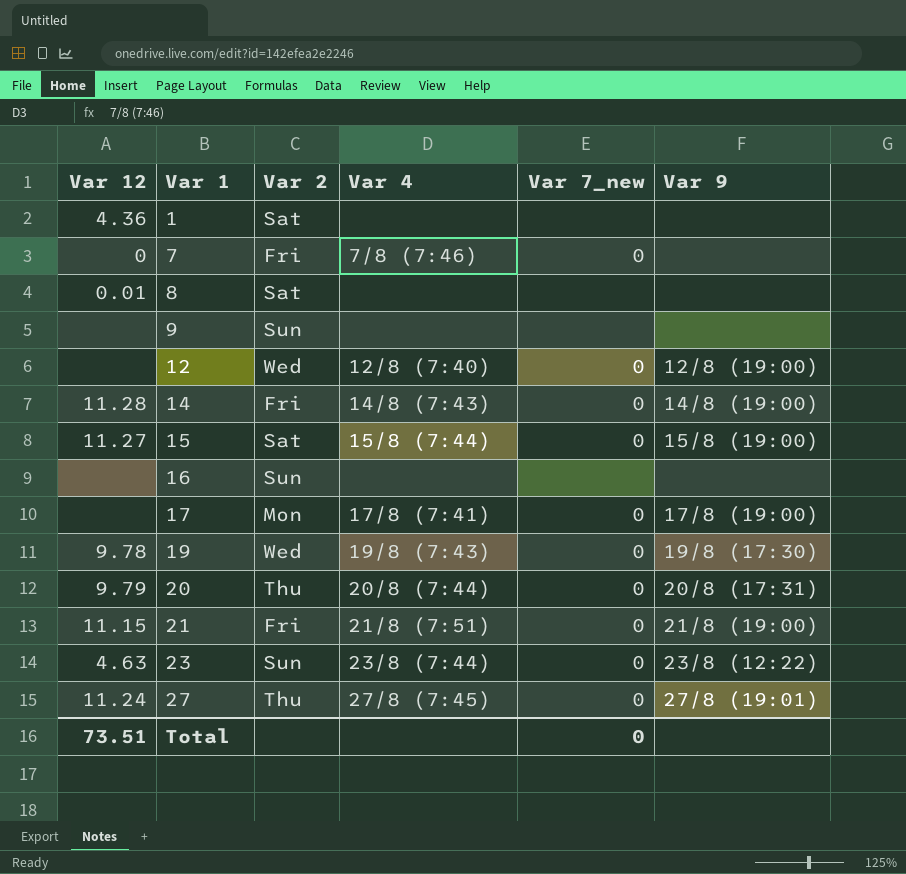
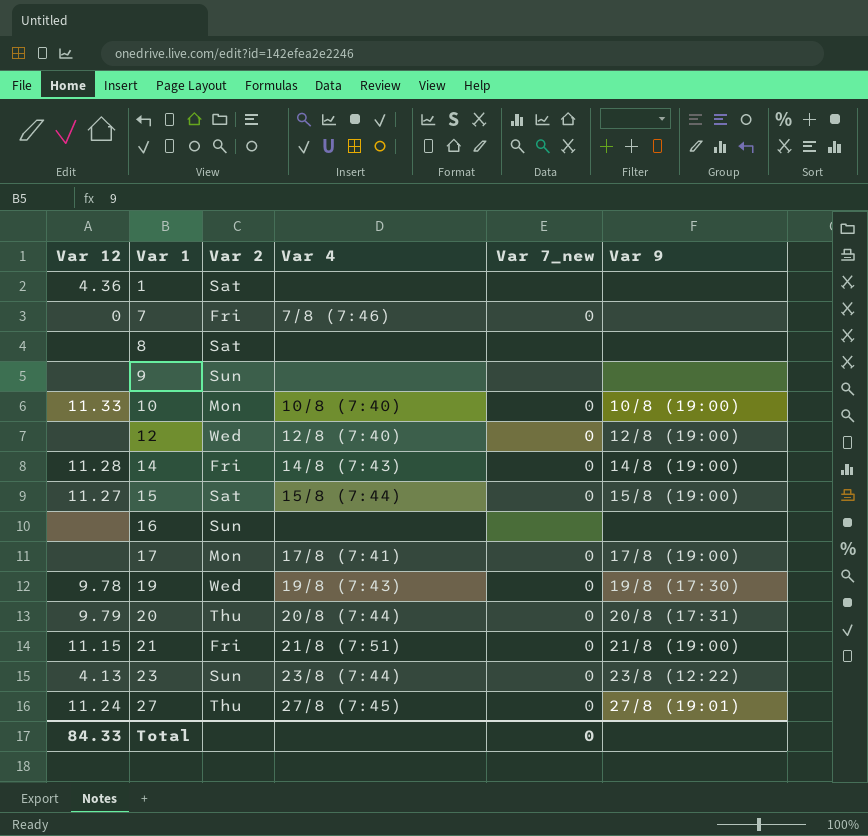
8 | Var 12: 0.01 -> none
row 10: none -> 11.33 | Mon | 10/8 (7:40) | 0 | 10/8 (19:00)
23 | Var 12: 4.63 -> 4.13
Total | Var 12: 73.51 -> 84.33

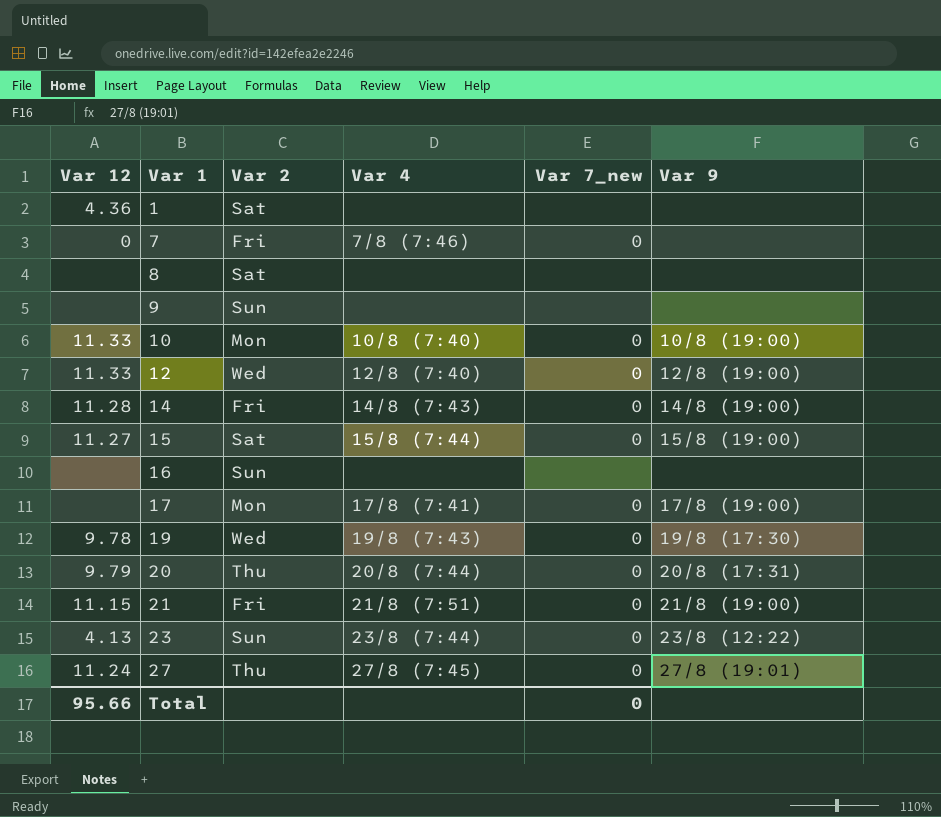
12 | Var 12: none -> 11.33
Total | Var 12: 84.33 -> 95.66

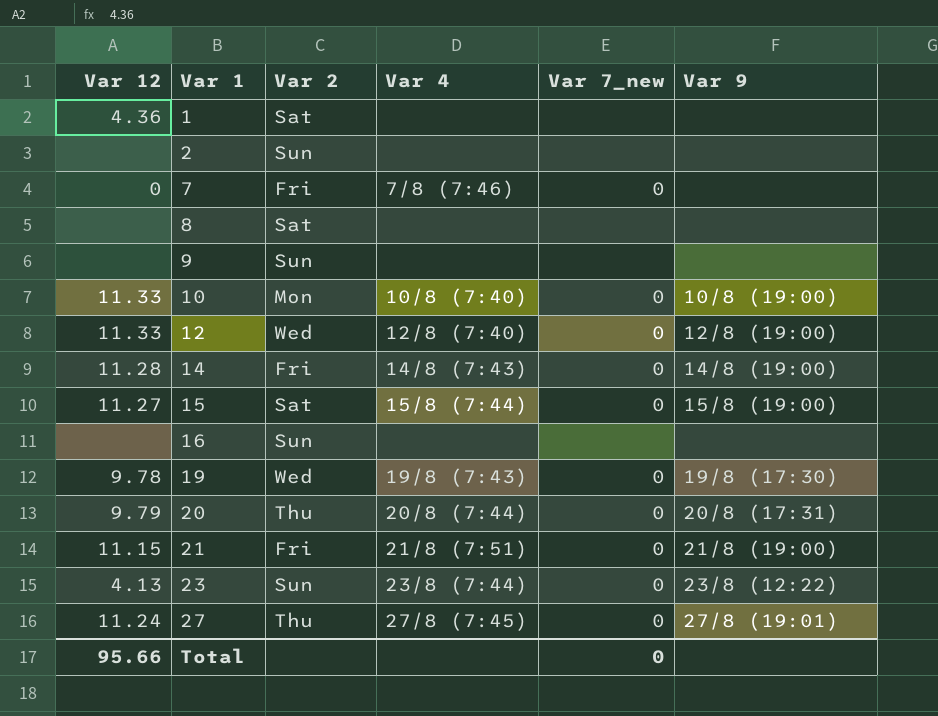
row 17: none | Mon | 17/8 (7:41) | 0 | 17/8 (19:00) -> none
row 2: none -> none | Sun | none | none | none

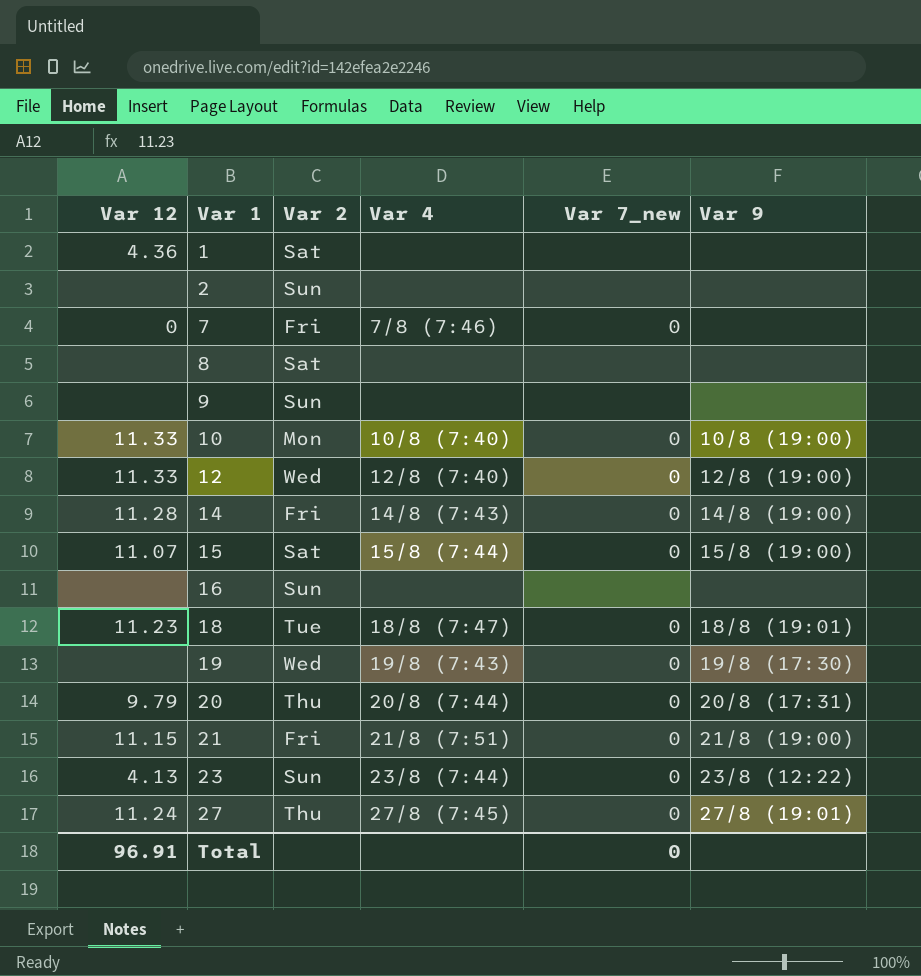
15 | Var 12: 11.27 -> 11.07
row 18: none -> 11.23 | Tue | 18/8 (7:47) | 0 | 18/8 (19:01)
19 | Var 12: 9.78 -> none
Total | Var 12: 95.66 -> 96.91

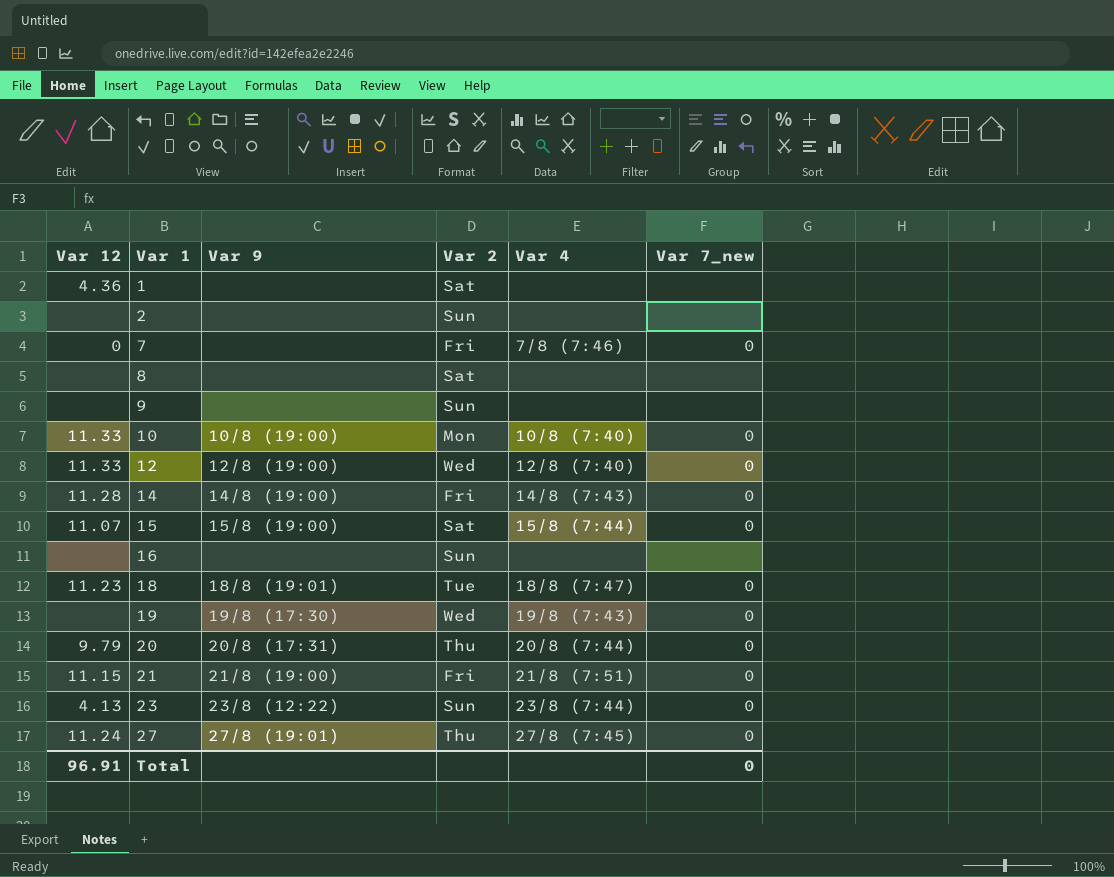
column Var 9 | position: 6 -> 3

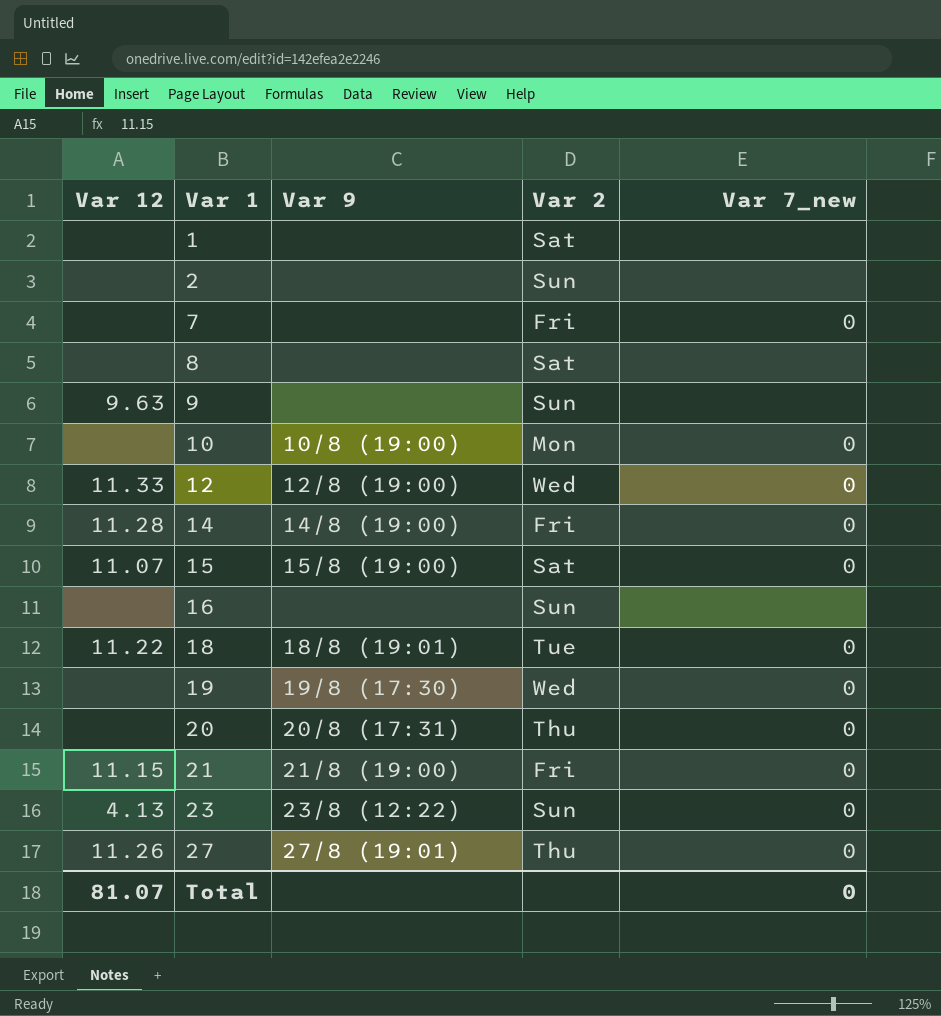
column Var 4 | position: 5 -> none
1 | Var 12: 4.36 -> none
7 | Var 12: 0 -> none
9 | Var 12: none -> 9.63
10 | Var 12: 11.33 -> none
18 | Var 12: 11.23 -> 11.22
20 | Var 12: 9.79 -> none
27 | Var 12: 11.24 -> 11.26
Total | Var 12: 96.91 -> 81.07

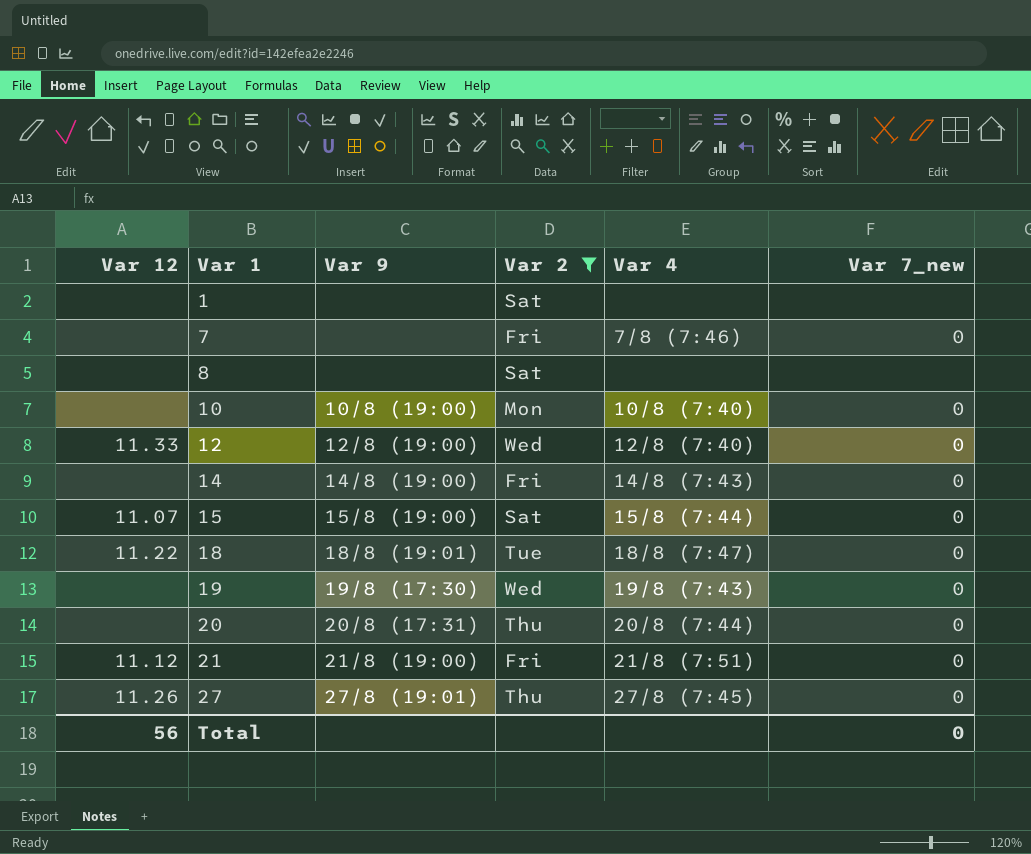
filter: none -> Var 2 != Sun
column Var 4 | position: none -> 5
14 | Var 12: 11.28 -> none
21 | Var 12: 11.15 -> 11.12
Total | Var 12: 81.07 -> 56

